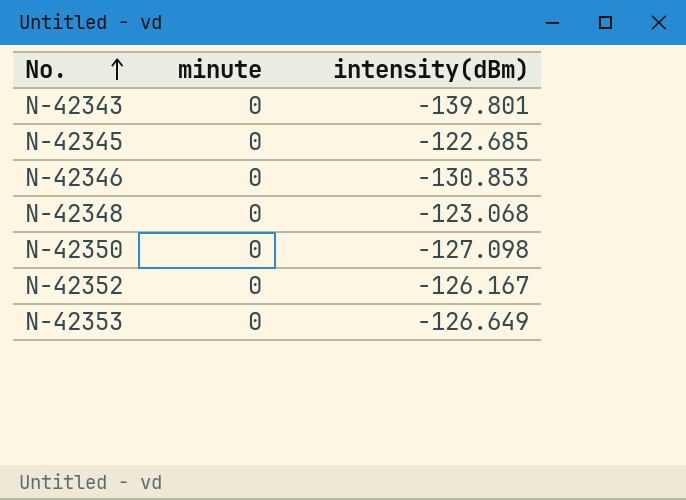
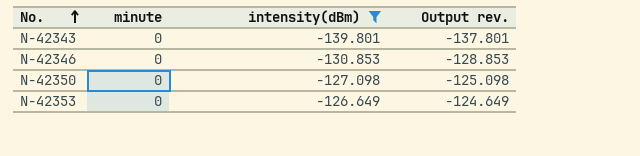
filter: none -> intensity(dBm) <= -126.649
column Output rev. | formula: none -> [intensity(dBm)] + 2

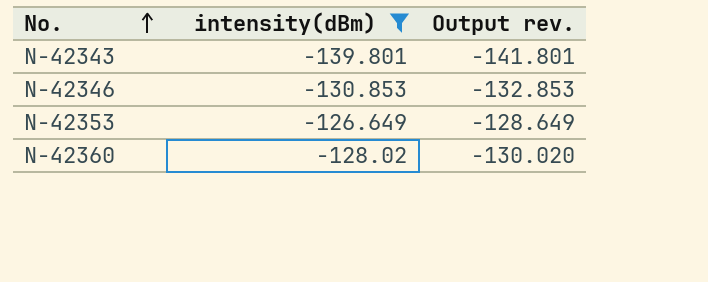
column minute | position: 2 -> none
column Output rev. | formula: [intensity(dBm)] + 2 -> [intensity(dBm)] - 2
row N-42350: 0 | -127.098 | -125.098 -> none
row N-42360: none -> -128.02 | -130.020

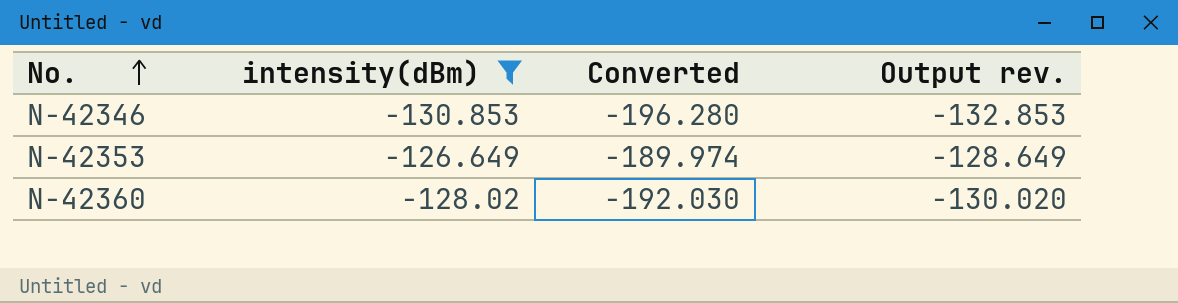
column Converted | formula: none -> [intensity(dBm)] * 1.5
row N-42343: -139.801 | -141.801 -> none

